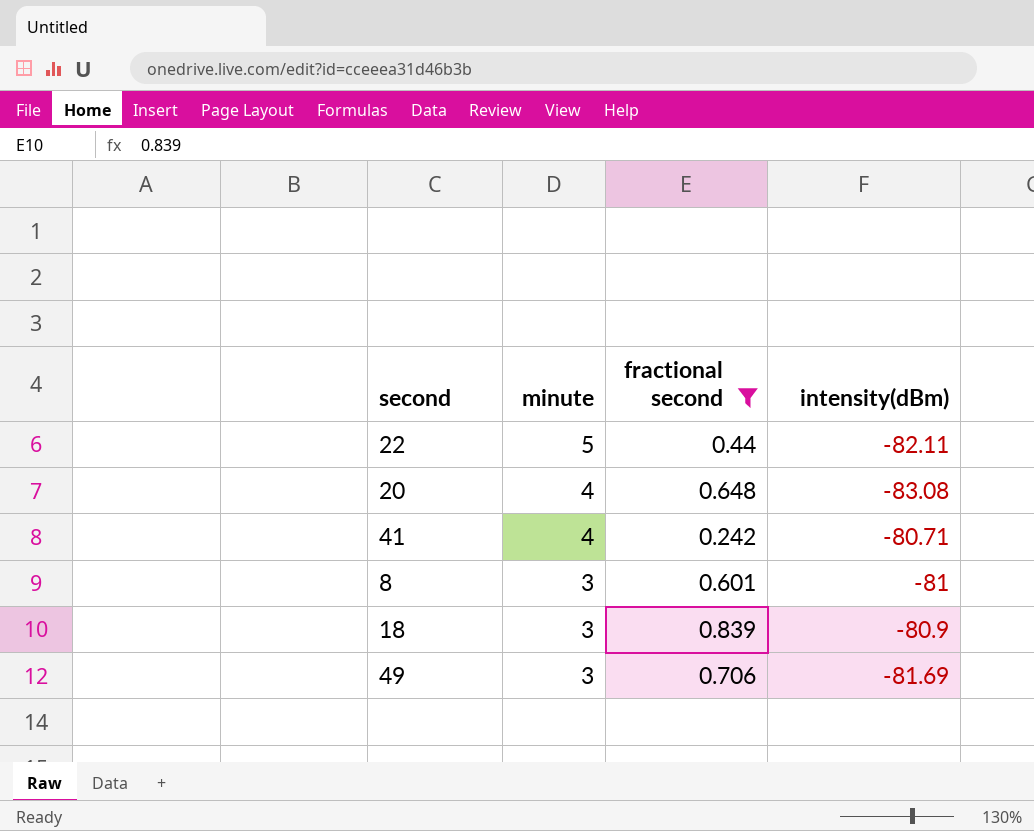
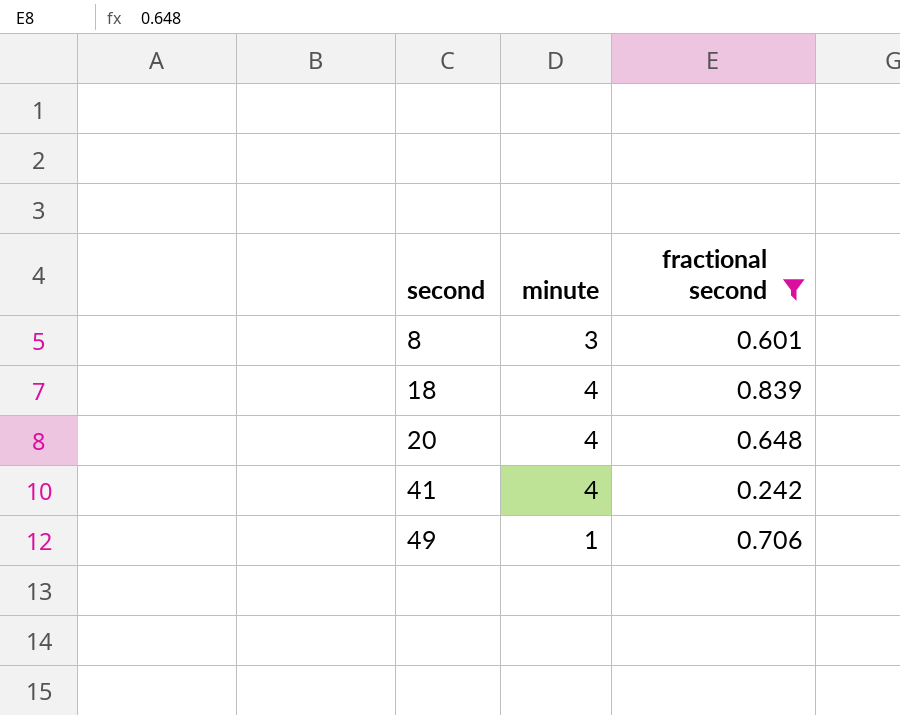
row order: minute descending -> second ascending
column intensity(dBm) | position: 4 -> none
row 22: 5 | 0.44 | -82.11 -> none
18 | minute: 3 -> 4
49 | minute: 3 -> 1

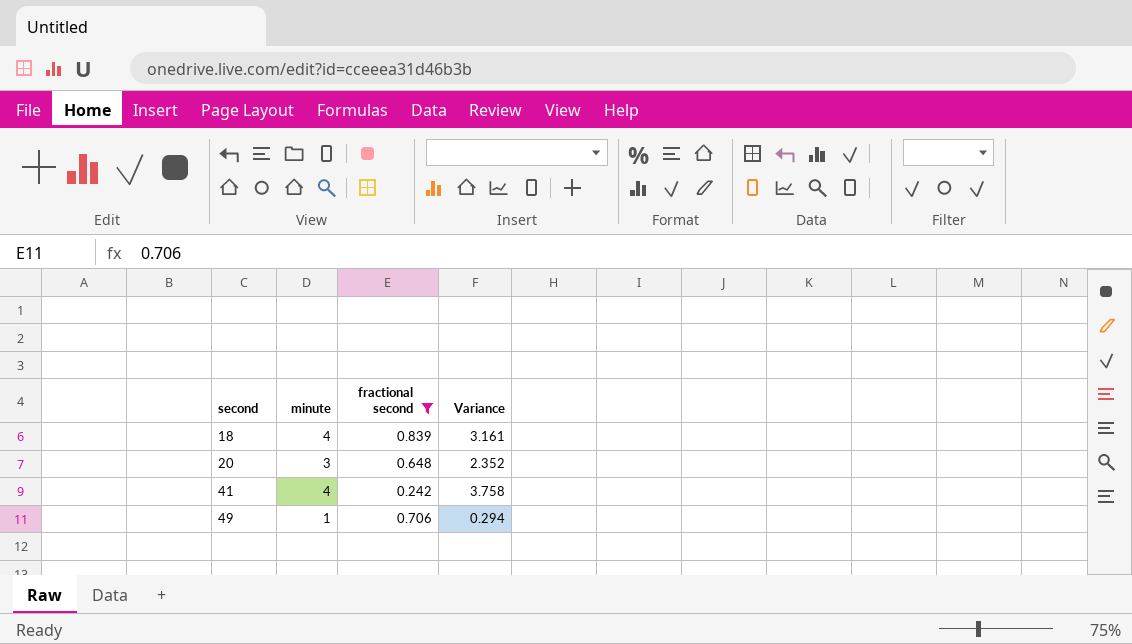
column Variance | formula: none -> [minute] - [fractional second]
row 8: 3 | 0.601 -> none
20 | minute: 4 -> 3

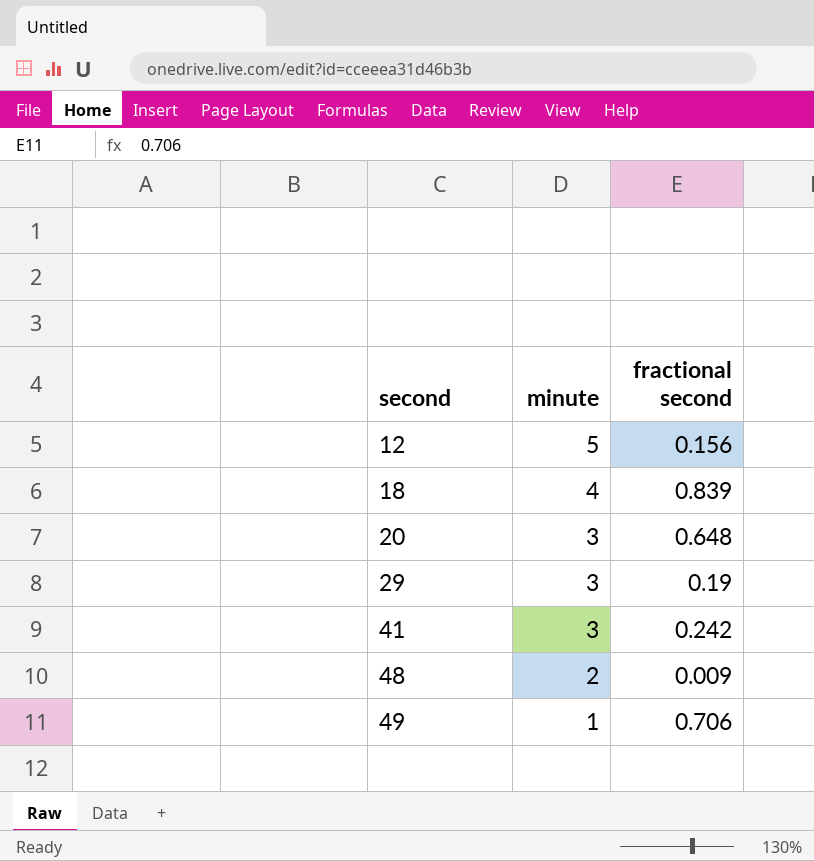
filter: fractional second >= 0.242 -> none
column Variance | formula: [minute] - [fractional second] -> none
41 | minute: 4 -> 3

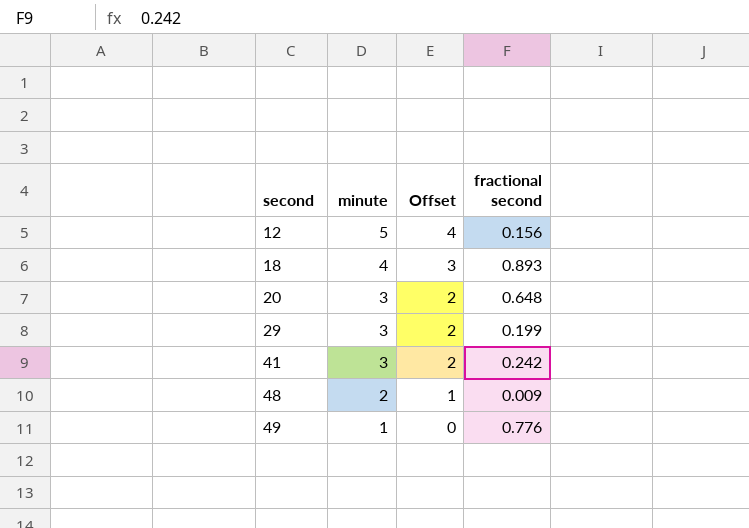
column Offset | formula: none -> [minute] - 1
18 | fractional second: 0.839 -> 0.893
29 | fractional second: 0.19 -> 0.199
49 | fractional second: 0.706 -> 0.776

